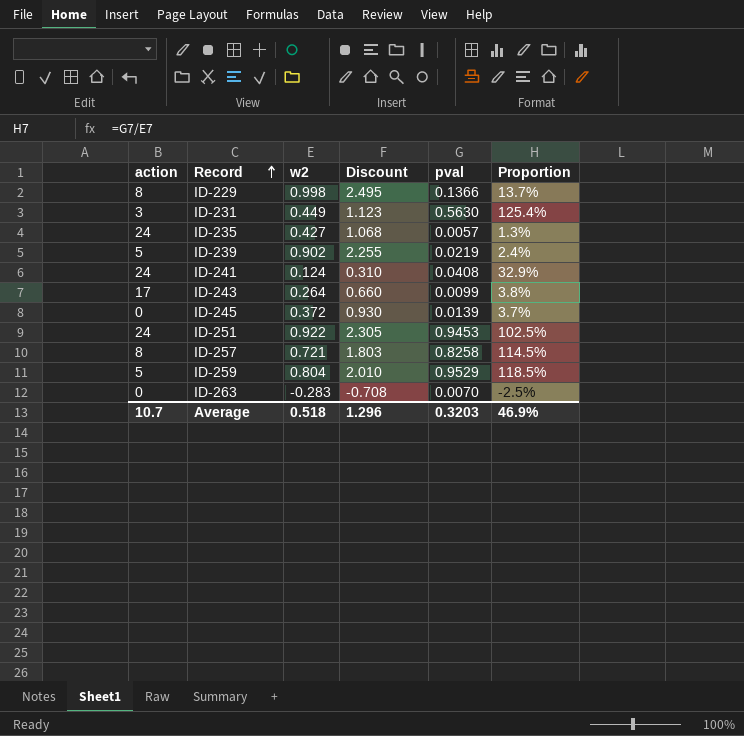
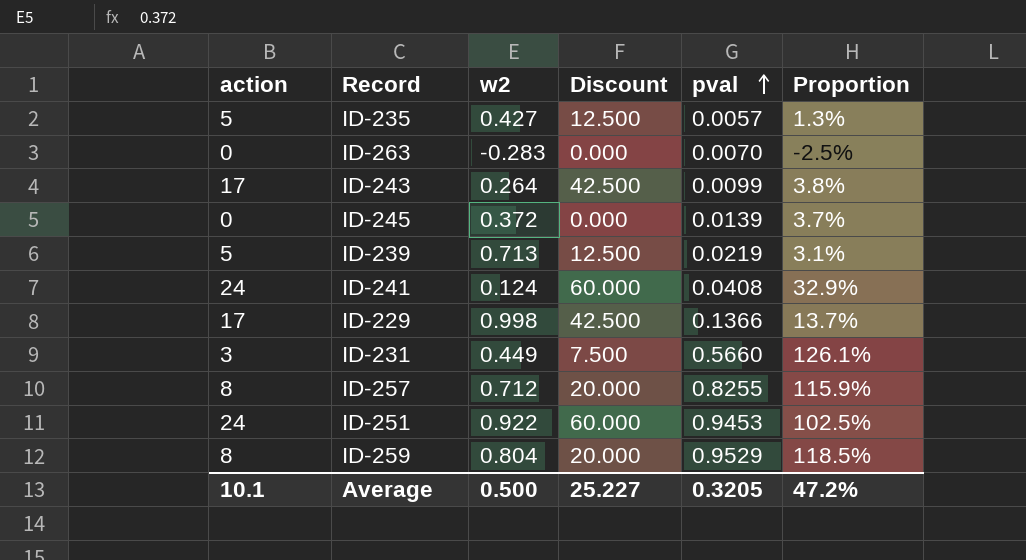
row order: Record ascending -> pval ascending
column Discount | formula: [w2] * 2.5 -> [action] * 2.5
ID-235 | action: 24 -> 5
ID-239 | w2: 0.902 -> 0.713
ID-239 | Proportion: 2.4% -> 3.1%
ID-229 | action: 8 -> 17
ID-231 | pval: 0.5630 -> 0.5660
ID-231 | Proportion: 125.4% -> 126.1%
ID-257 | w2: 0.721 -> 0.712
ID-257 | pval: 0.8258 -> 0.8255
ID-257 | Proportion: 114.5% -> 115.9%
ID-259 | action: 5 -> 8
Average | action: 10.7 -> 10.1
Average | w2: 0.518 -> 0.500
Average | Discount: 1.296 -> 25.227
Average | pval: 0.3203 -> 0.3205
Average | Proportion: 46.9% -> 47.2%

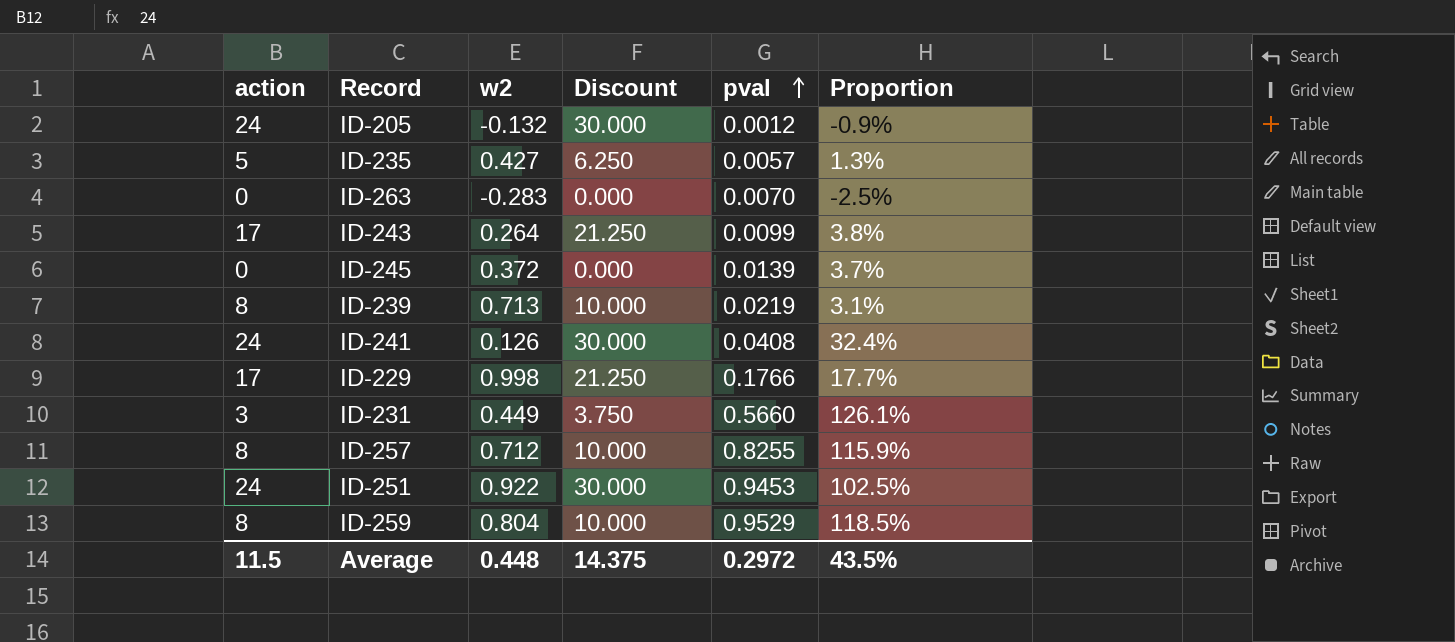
column Discount | formula: [action] * 2.5 -> [action] * 1.25
row ID-205: none -> 24 | -0.132 | 30.000 | 0.0012 | -0.9%
ID-239 | action: 5 -> 8
ID-241 | w2: 0.124 -> 0.126
ID-241 | Proportion: 32.9% -> 32.4%
ID-229 | pval: 0.1366 -> 0.1766
ID-229 | Proportion: 13.7% -> 17.7%
Average | action: 10.1 -> 11.5
Average | w2: 0.500 -> 0.448
Average | Discount: 25.227 -> 14.375
Average | pval: 0.3205 -> 0.2972
Average | Proportion: 47.2% -> 43.5%

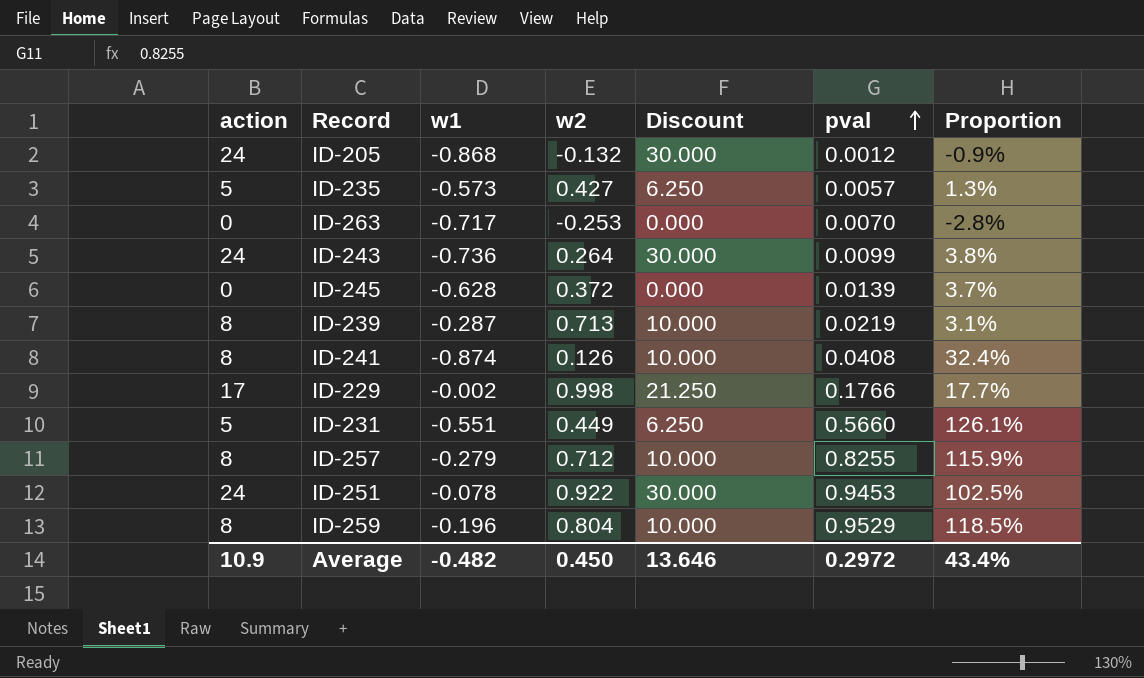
column w1 | position: none -> 3
ID-263 | w2: -0.283 -> -0.253
ID-263 | Proportion: -2.5% -> -2.8%
ID-243 | action: 17 -> 24
ID-243 | Discount: 21.250 -> 30.000
ID-241 | action: 24 -> 8
ID-241 | Discount: 30.000 -> 10.000
ID-231 | action: 3 -> 5
ID-231 | Discount: 3.750 -> 6.250
Average | action: 11.5 -> 10.9
Average | w2: 0.448 -> 0.450
Average | Discount: 14.375 -> 13.646
Average | Proportion: 43.5% -> 43.4%

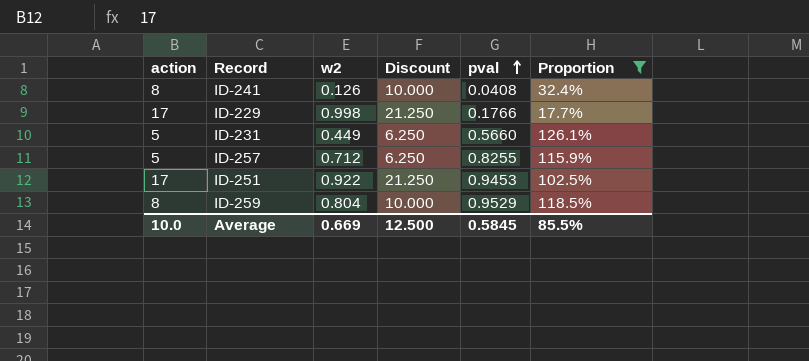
filter: none -> Proportion >= 17.7%
column w1 | position: 3 -> none
ID-257 | action: 8 -> 5
ID-257 | Discount: 10.000 -> 6.250
ID-251 | action: 24 -> 17
ID-251 | Discount: 30.000 -> 21.250
Average | action: 10.9 -> 10.0
Average | w2: 0.450 -> 0.669
Average | Discount: 13.646 -> 12.500
Average | pval: 0.2972 -> 0.5845
Average | Proportion: 43.4% -> 85.5%

